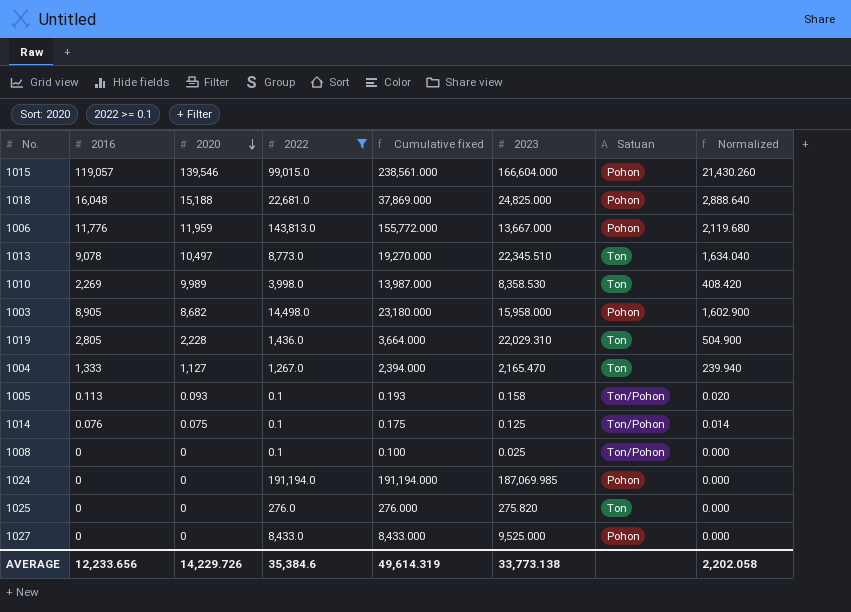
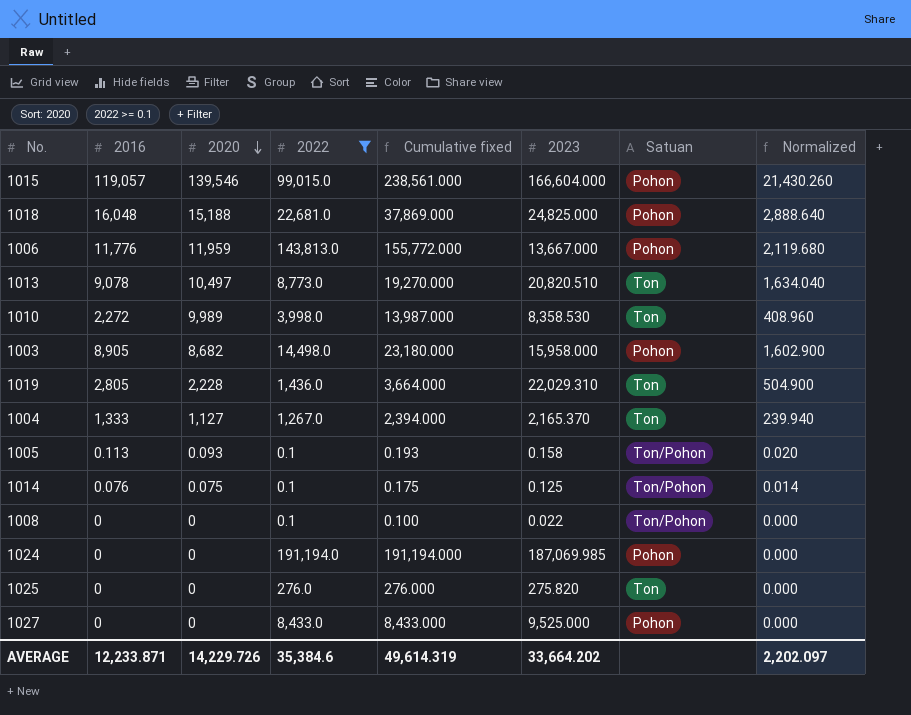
1013 | 2023: 22,345.510 -> 20,820.510
1010 | 2016: 2,269 -> 2,272
1010 | Normalized: 408.420 -> 408.960
1004 | 2023: 2,165.470 -> 2,165.370
1008 | 2023: 0.025 -> 0.022
AVERAGE | 2016: 12,233.656 -> 12,233.871
AVERAGE | 2023: 33,773.138 -> 33,664.202
AVERAGE | Normalized: 2,202.058 -> 2,202.097

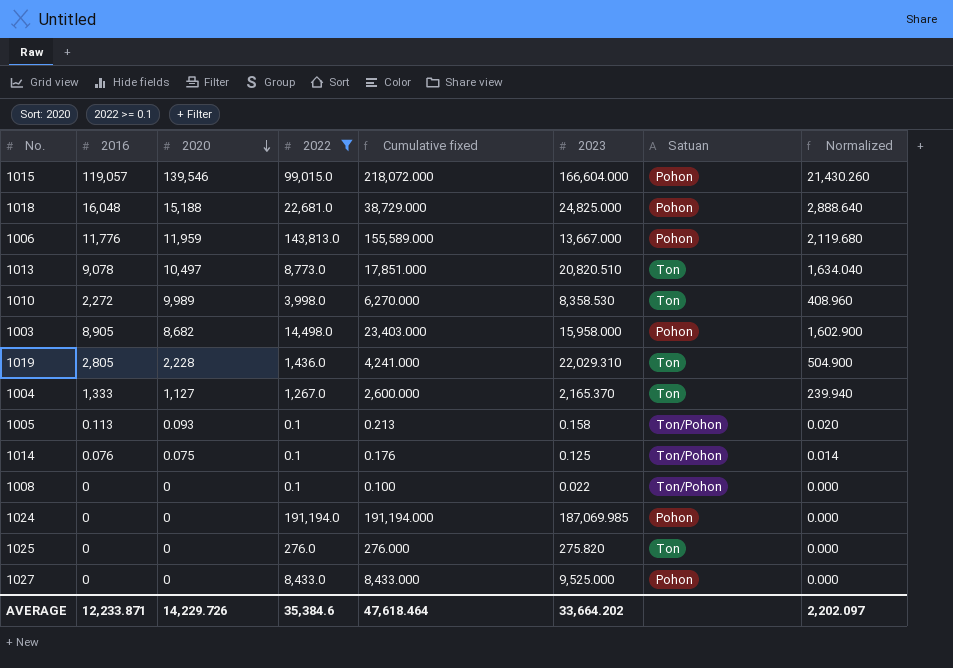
column Cumulative fixed | formula: [2020] + [2022] -> [2016] + [2022]
AVERAGE | Cumulative fixed: 49,614.319 -> 47,618.464

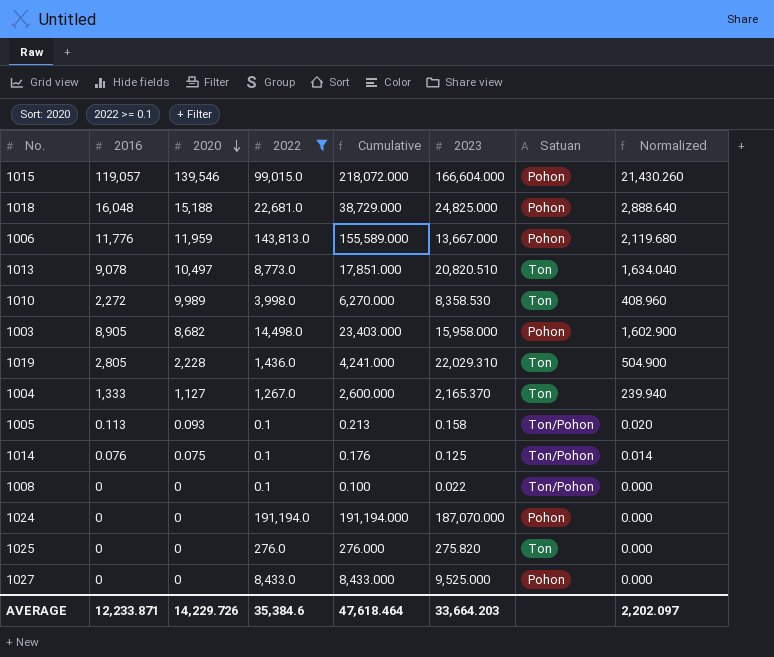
column name: Cumulative fixed -> Cumulative
1024 | 2023: 187,069.985 -> 187,070.000
AVERAGE | 2023: 33,664.202 -> 33,664.203

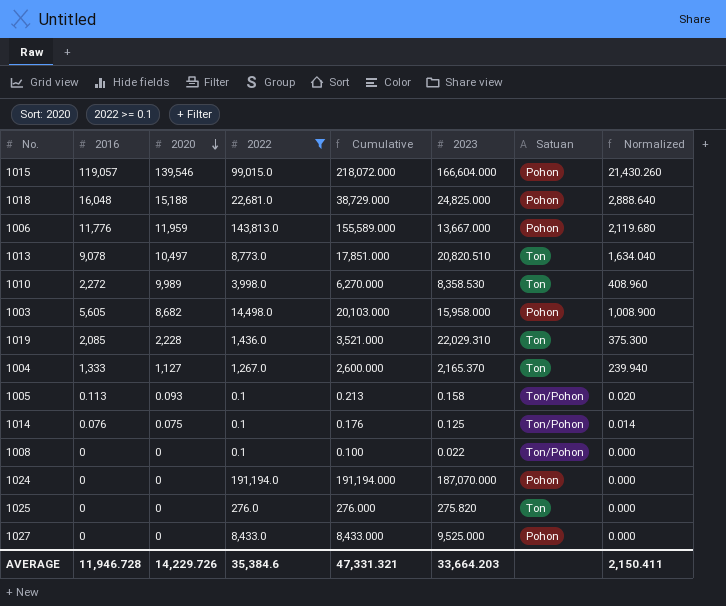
1003 | 2016: 8,905 -> 5,605
1003 | Cumulative: 23,403.000 -> 20,103.000
1003 | Normalized: 1,602.900 -> 1,008.900
1019 | 2016: 2,805 -> 2,085
1019 | Cumulative: 4,241.000 -> 3,521.000
1019 | Normalized: 504.900 -> 375.300
AVERAGE | 2016: 12,233.871 -> 11,946.728
AVERAGE | Cumulative: 47,618.464 -> 47,331.321
AVERAGE | Normalized: 2,202.097 -> 2,150.411

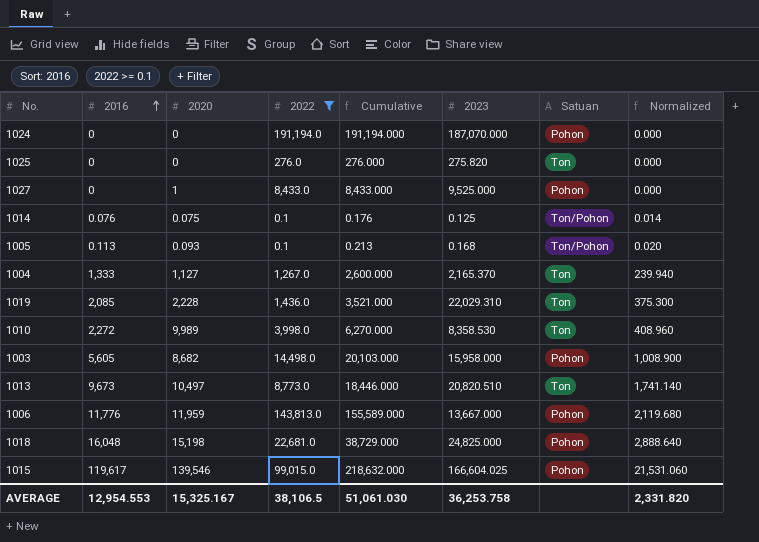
row order: 2020 descending -> 2016 ascending
row 1008: 0 | 0 | 0.1 | 0.100 | 0.022 | Ton/Pohon | 0.000 -> none
1027 | 2020: 0 -> 1
1005 | 2023: 0.158 -> 0.168
1013 | 2016: 9,078 -> 9,673
1013 | Cumulative: 17,851.000 -> 18,446.000
1013 | Normalized: 1,634.040 -> 1,741.140
1018 | 2020: 15,188 -> 15,198
1015 | 2016: 119,057 -> 119,617
1015 | Cumulative: 218,072.000 -> 218,632.000
1015 | 2023: 166,604.000 -> 166,604.025
1015 | Normalized: 21,430.260 -> 21,531.060
AVERAGE | 2016: 11,946.728 -> 12,954.553
AVERAGE | 2020: 14,229.726 -> 15,325.167
AVERAGE | 2022: 35,384.6 -> 38,106.5
AVERAGE | Cumulative: 47,331.321 -> 51,061.030
AVERAGE | 2023: 33,664.203 -> 36,253.758
AVERAGE | Normalized: 2,150.411 -> 2,331.820

